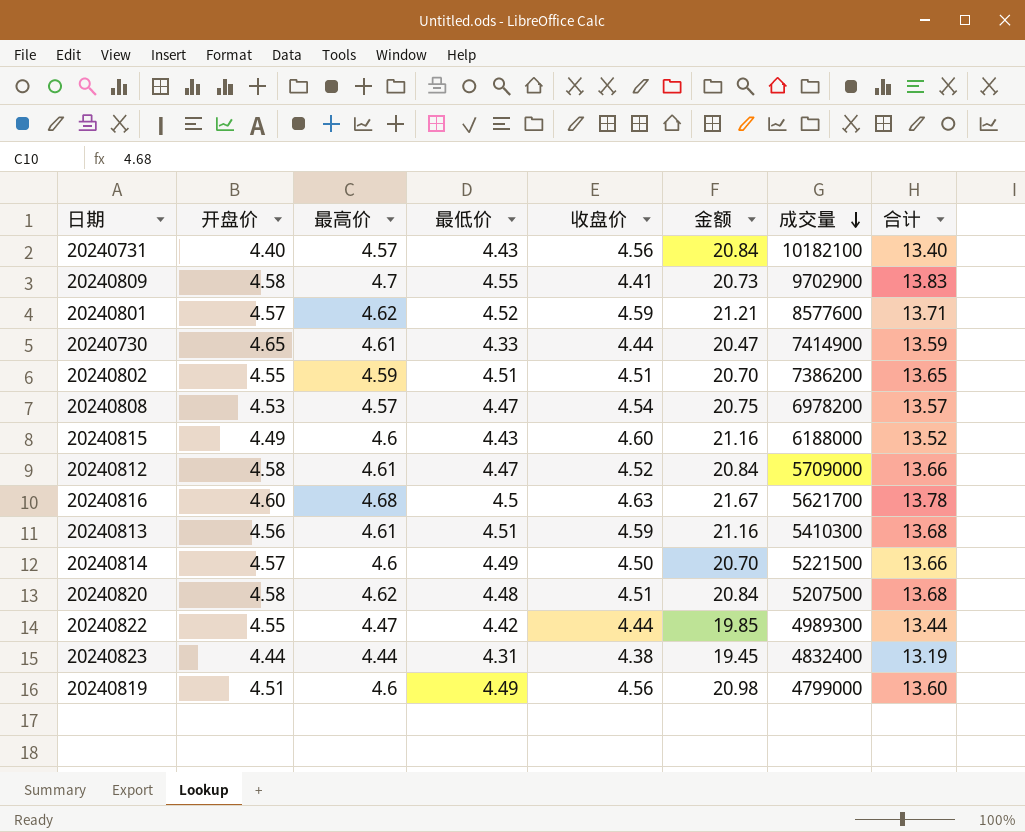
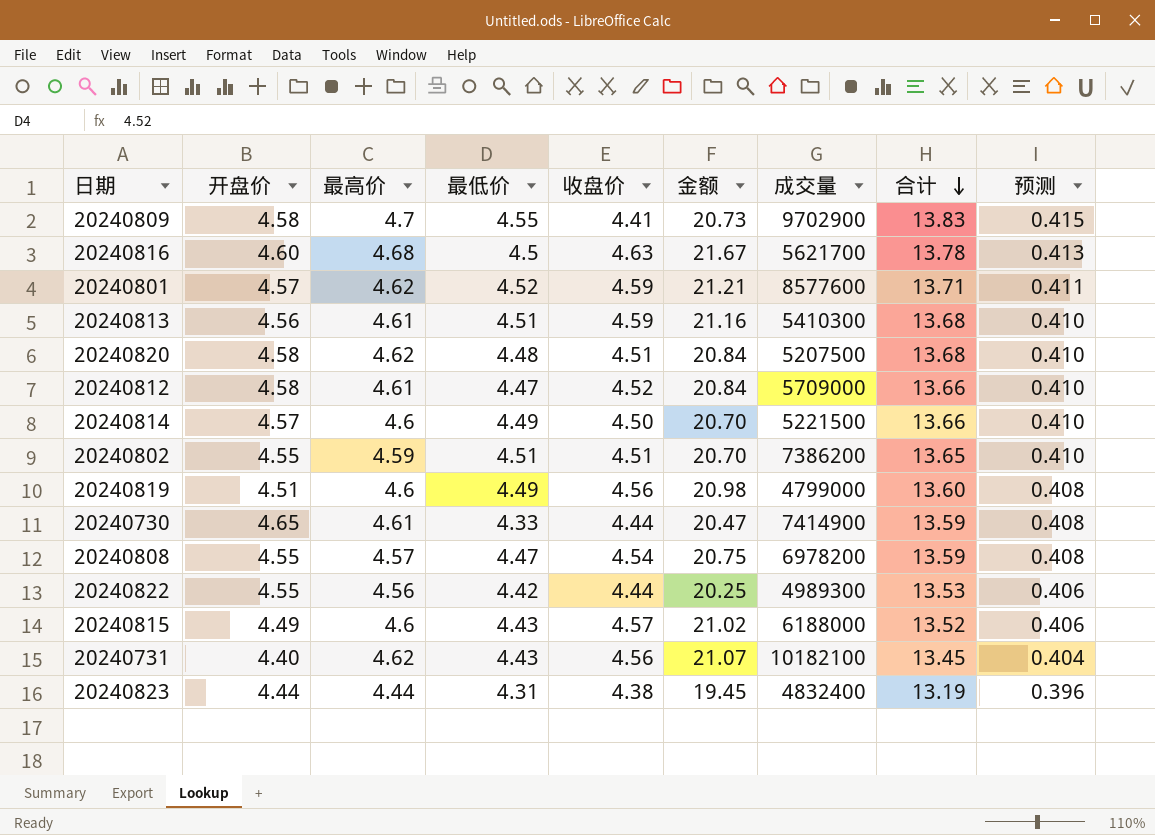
row order: 成交量 descending -> 合计 descending
column 预测 | formula: none -> [合计] * 0.03
20240808 | 开盘价: 4.53 -> 4.55
20240808 | 合计: 13.57 -> 13.59
20240822 | 最高价: 4.47 -> 4.56
20240822 | 金额: 19.85 -> 20.25
20240822 | 合计: 13.44 -> 13.53
20240815 | 收盘价: 4.60 -> 4.57
20240815 | 金额: 21.16 -> 21.02
20240731 | 最高价: 4.57 -> 4.62
20240731 | 金额: 20.84 -> 21.07
20240731 | 合计: 13.40 -> 13.45

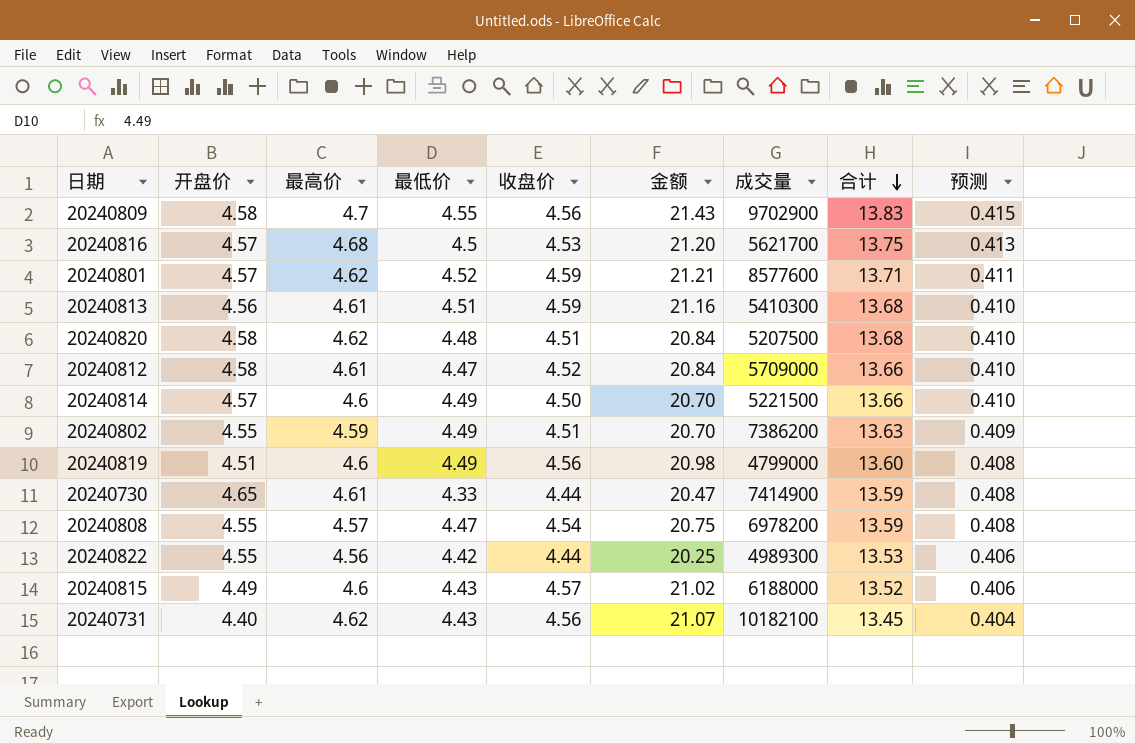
row 20240823: 4.44 | 4.44 | 4.31 | 4.38 | 19.45 | 4832400 | 13.19 | 0.396 -> none
20240809 | 收盘价: 4.41 -> 4.56
20240809 | 金额: 20.73 -> 21.43
20240816 | 开盘价: 4.60 -> 4.57
20240816 | 收盘价: 4.63 -> 4.53
20240816 | 金额: 21.67 -> 21.20
20240816 | 合计: 13.78 -> 13.75
20240802 | 最低价: 4.51 -> 4.49
20240802 | 合计: 13.65 -> 13.63
20240802 | 预测: 0.410 -> 0.409

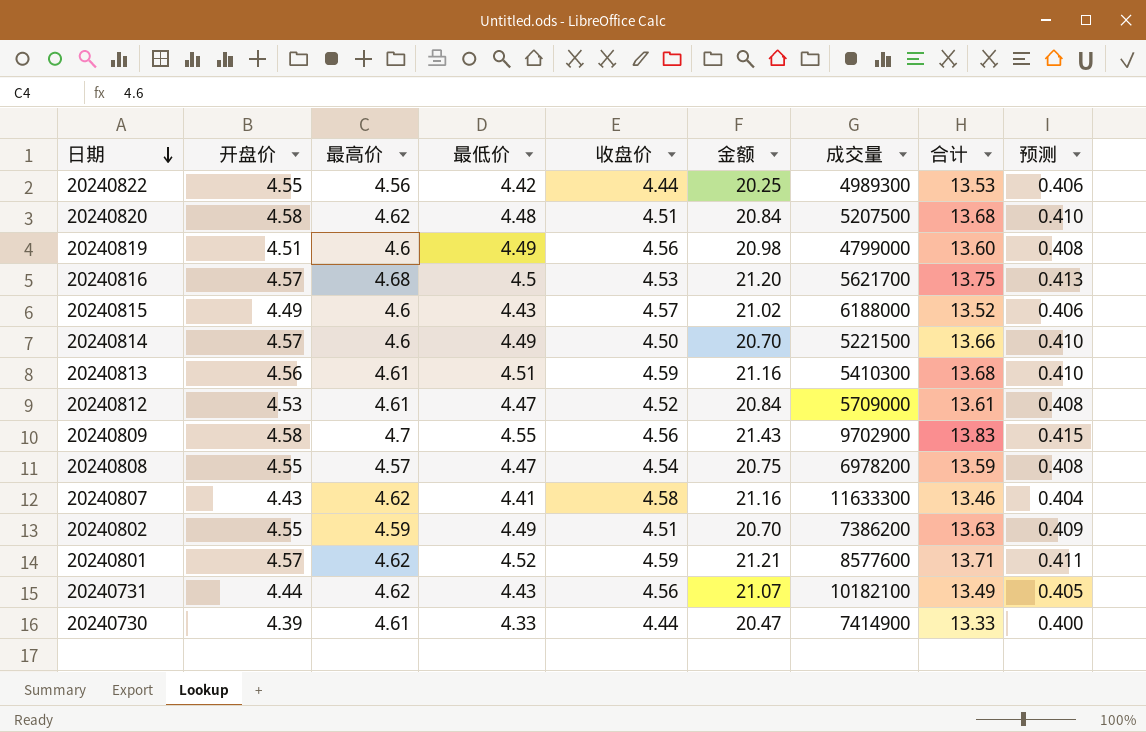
row order: 合计 descending -> 日期 descending
20240812 | 开盘价: 4.58 -> 4.53
20240812 | 合计: 13.66 -> 13.61
20240812 | 预测: 0.410 -> 0.408
row 20240807: none -> 4.43 | 4.62 | 4.41 | 4.58 | 21.16 | 11633300 | 13.46 | 0.404
20240731 | 开盘价: 4.40 -> 4.44
20240731 | 合计: 13.45 -> 13.49
20240731 | 预测: 0.404 -> 0.405
20240730 | 开盘价: 4.65 -> 4.39
20240730 | 合计: 13.59 -> 13.33
20240730 | 预测: 0.408 -> 0.400

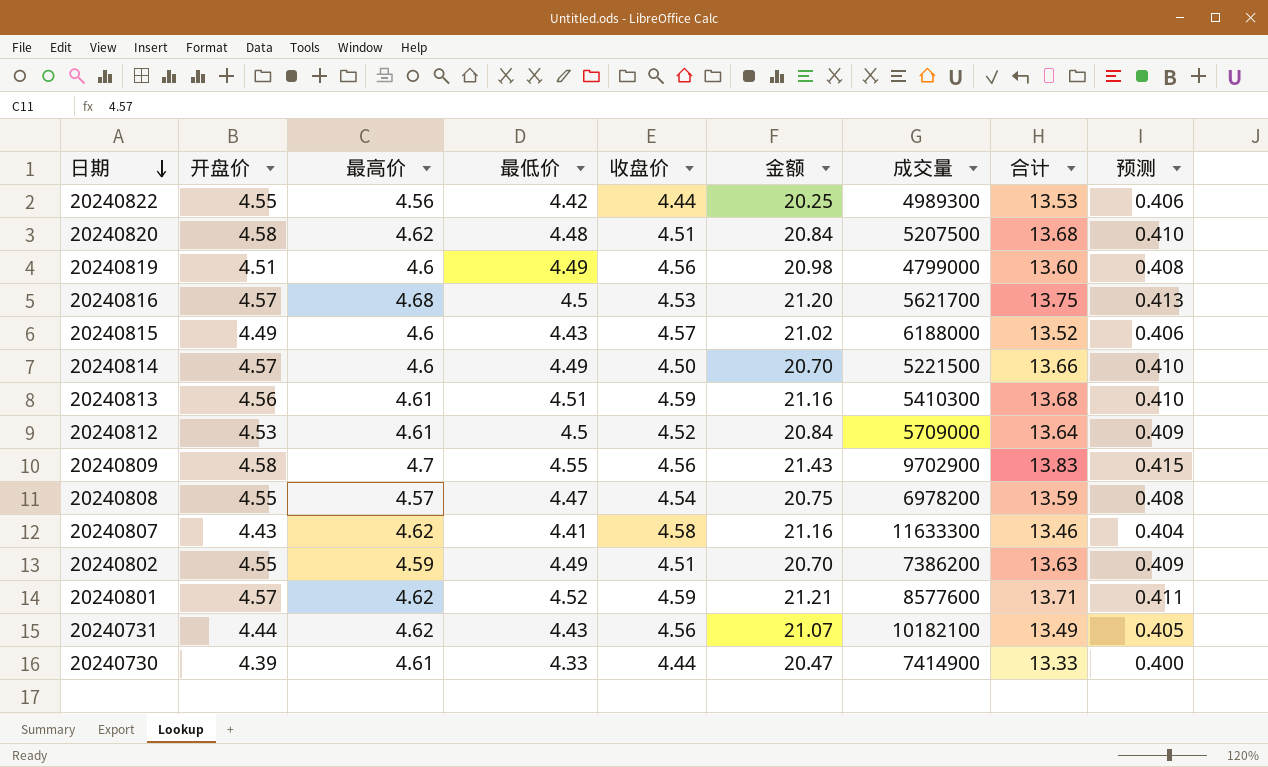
20240812 | 最低价: 4.47 -> 4.5
20240812 | 合计: 13.61 -> 13.64
20240812 | 预测: 0.408 -> 0.409

